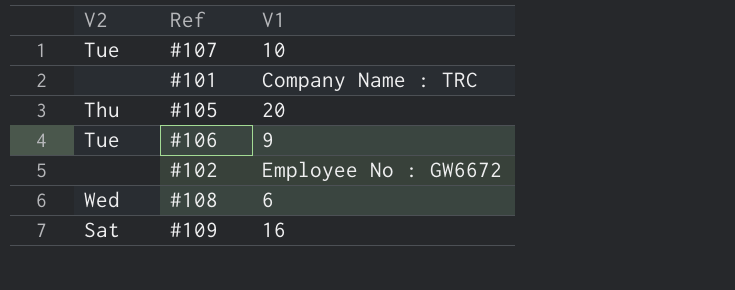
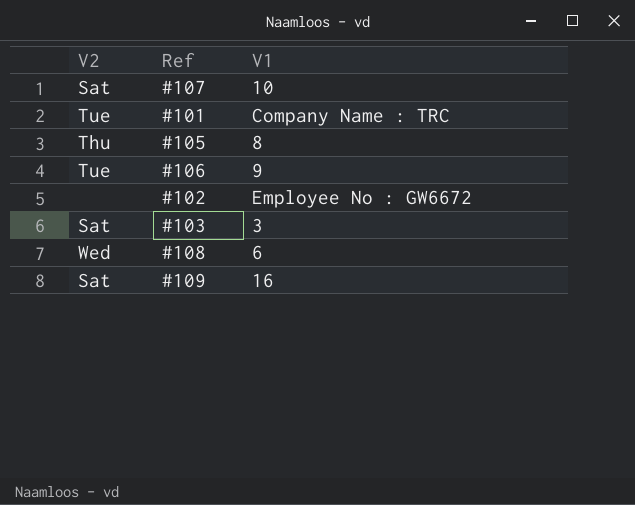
#107 | V2: Tue -> Sat
#101 | V2: none -> Tue
#105 | V1: 20 -> 8
row #103: none -> Sat | 3

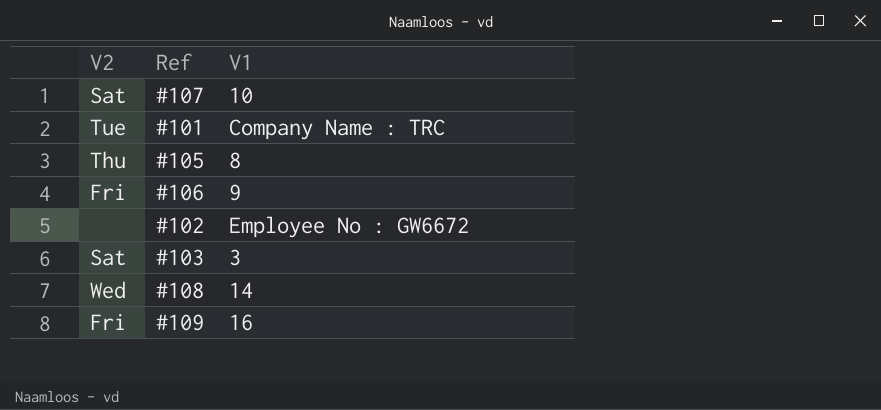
#106 | V2: Tue -> Fri
#108 | V1: 6 -> 14
#109 | V2: Sat -> Fri

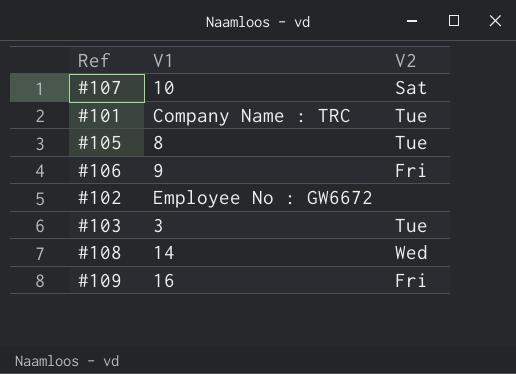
column V2 | position: 1 -> 3
#105 | V2: Thu -> Tue
#103 | V2: Sat -> Tue

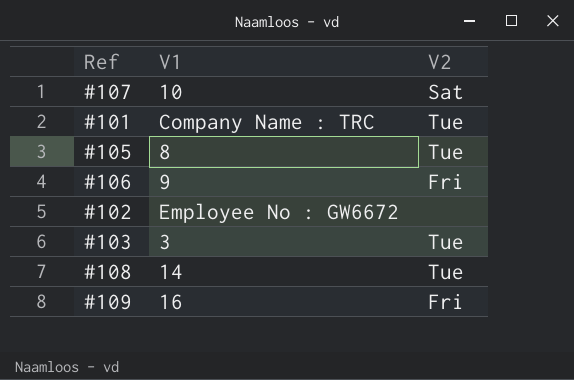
#108 | V2: Wed -> Tue

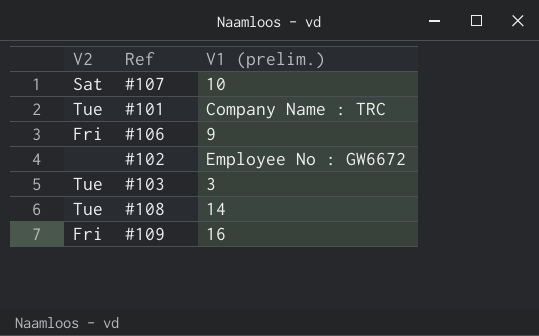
column V2 | position: 3 -> 1
column name: V1 -> V1 (prelim.)
row #105: 8 | Tue -> none

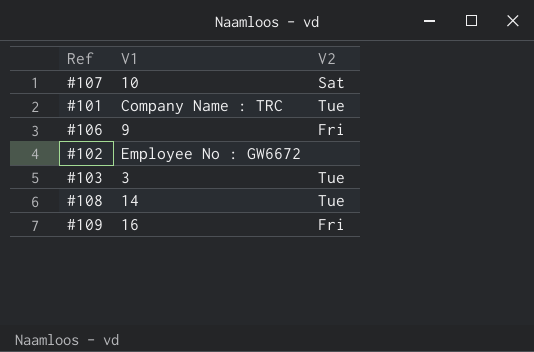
column name: V1 (prelim.) -> V1
column V2 | position: 1 -> 3

